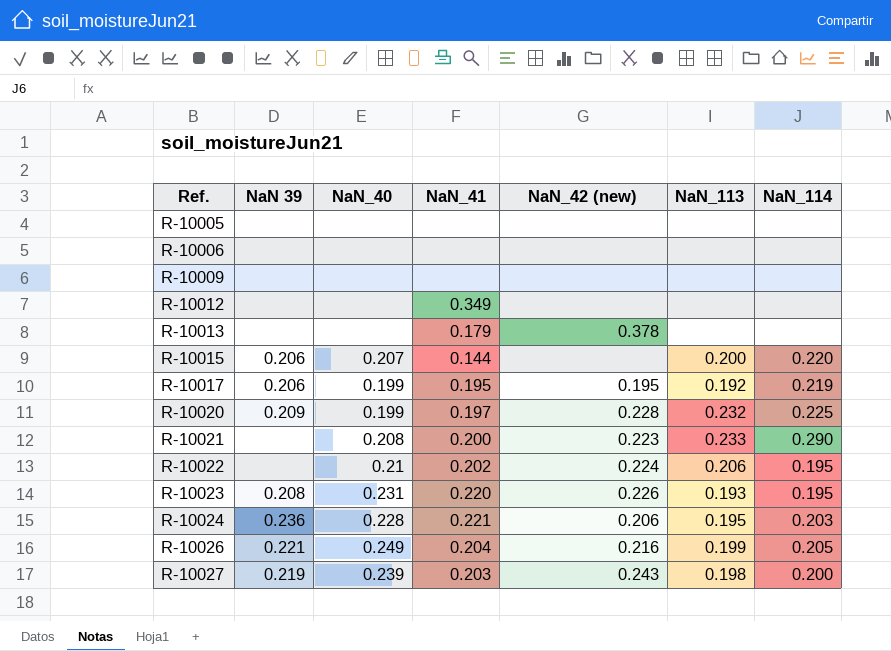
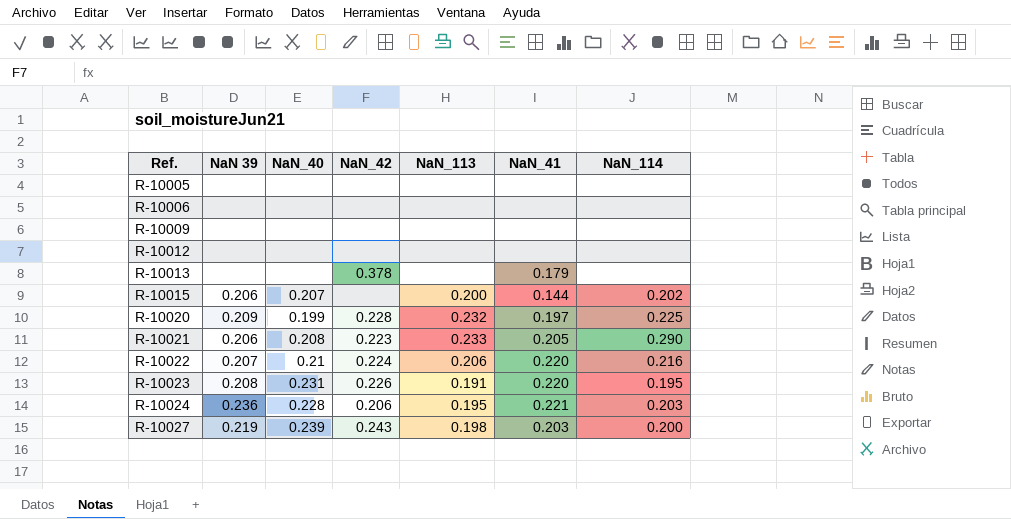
column name: NaN_42 (new) -> NaN_42
column NaN_41 | position: 4 -> 6
row R-10017: 0.206 | 0.199 | 0.195 | 0.195 | 0.192 | 0.219 -> none
row R-10026: 0.221 | 0.249 | 0.204 | 0.216 | 0.199 | 0.205 -> none
R-10012 | NaN_41: 0.349 -> none
R-10015 | NaN_114: 0.220 -> 0.202
R-10021 | NaN 39: none -> 0.206
R-10021 | NaN_41: 0.200 -> 0.205
R-10022 | NaN 39: none -> 0.207
R-10022 | NaN_41: 0.202 -> 0.220
R-10022 | NaN_114: 0.195 -> 0.216
R-10023 | NaN_113: 0.193 -> 0.191

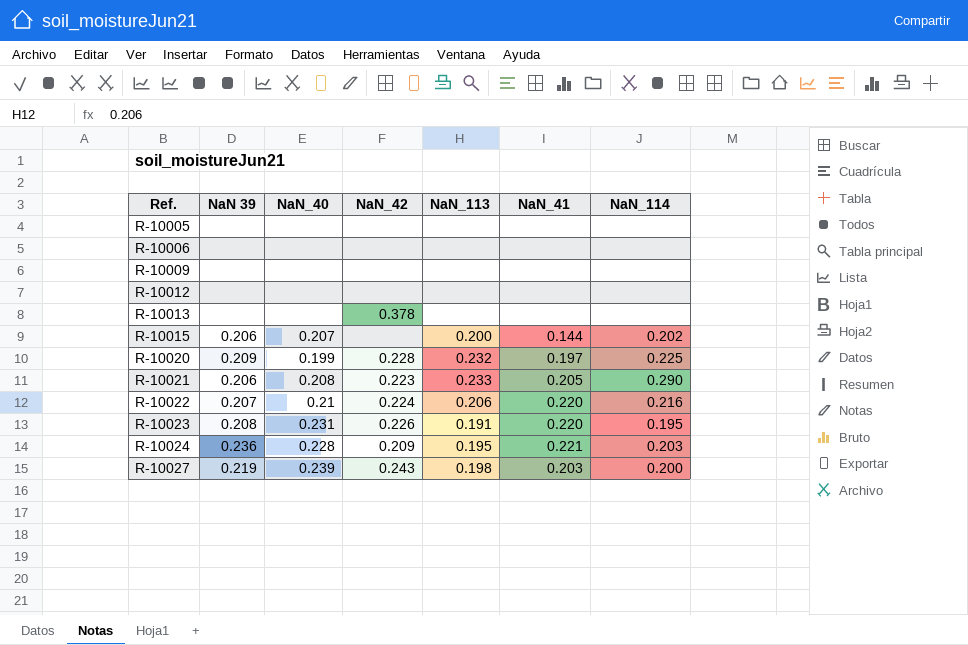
R-10013 | NaN_41: 0.179 -> none
R-10024 | NaN_42: 0.206 -> 0.209

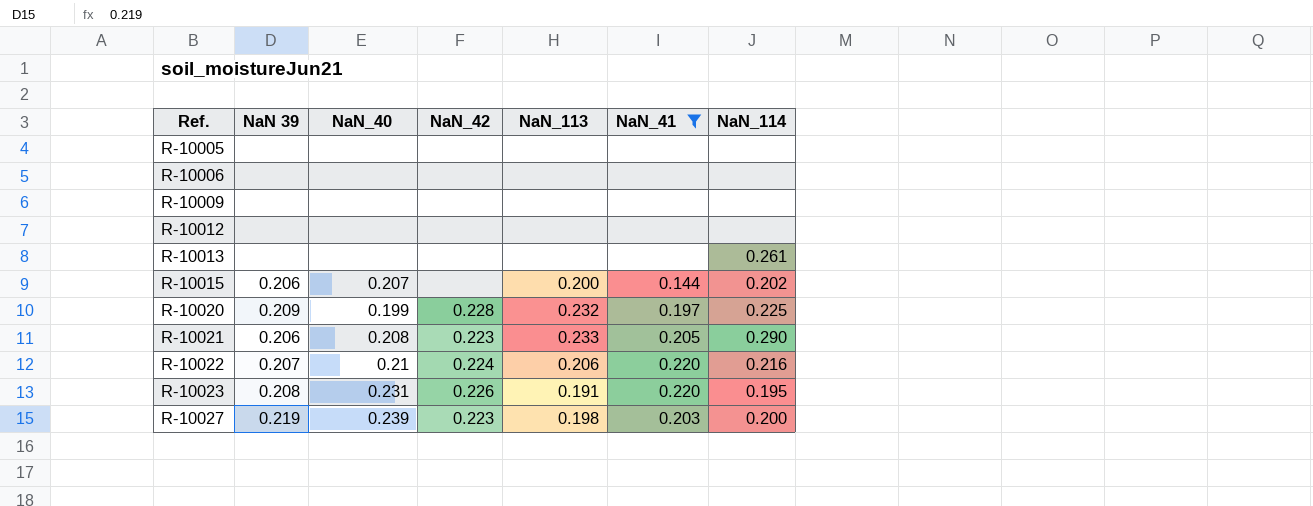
filter: none -> NaN_41 != 0.221
R-10013 | NaN_42: 0.378 -> none
R-10013 | NaN_114: none -> 0.261
R-10027 | NaN_42: 0.243 -> 0.223

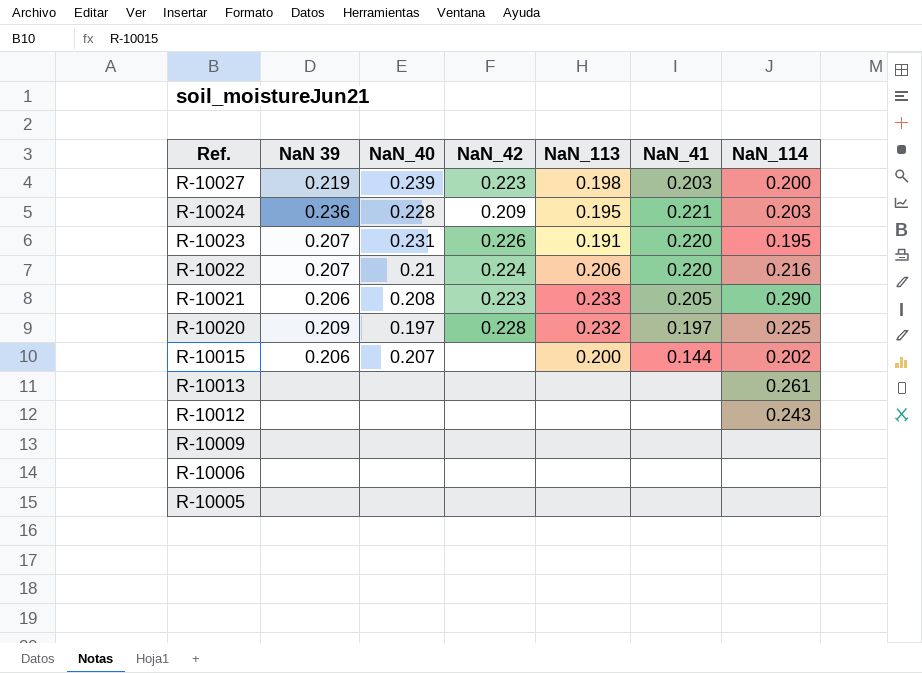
filter: NaN_41 != 0.221 -> none
row order: Ref. ascending -> Ref. descending
R-10023 | NaN 39: 0.208 -> 0.207
R-10020 | NaN_40: 0.199 -> 0.197
R-10012 | NaN_114: none -> 0.243

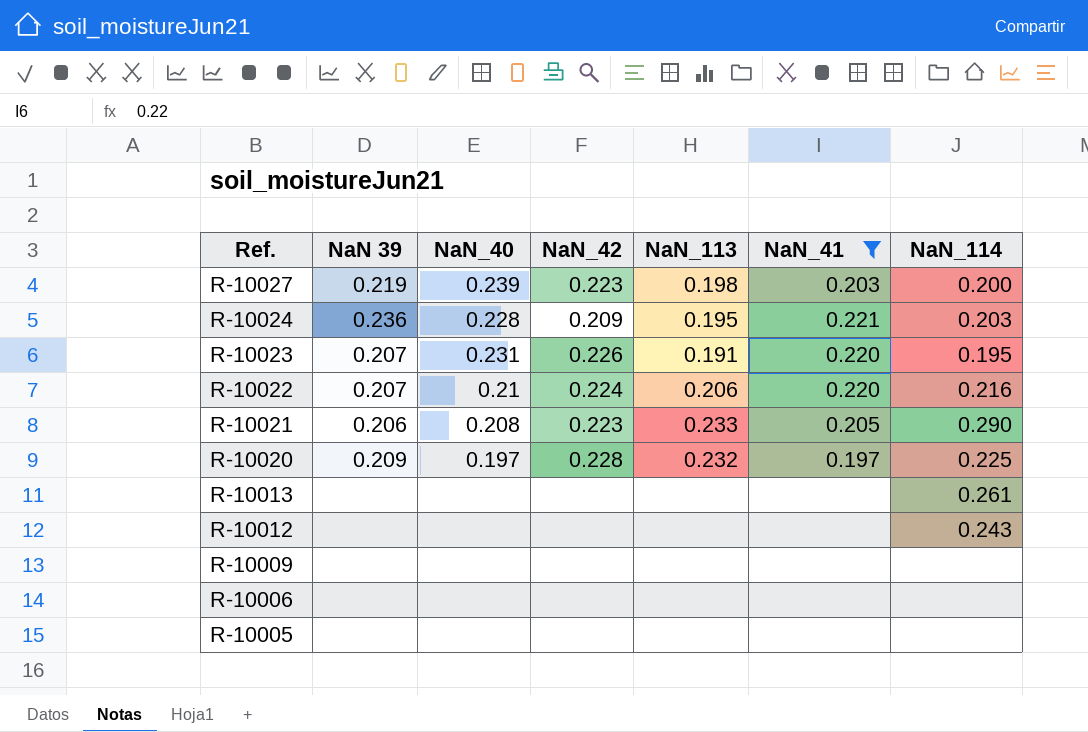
filter: none -> NaN_41 != 0.144

